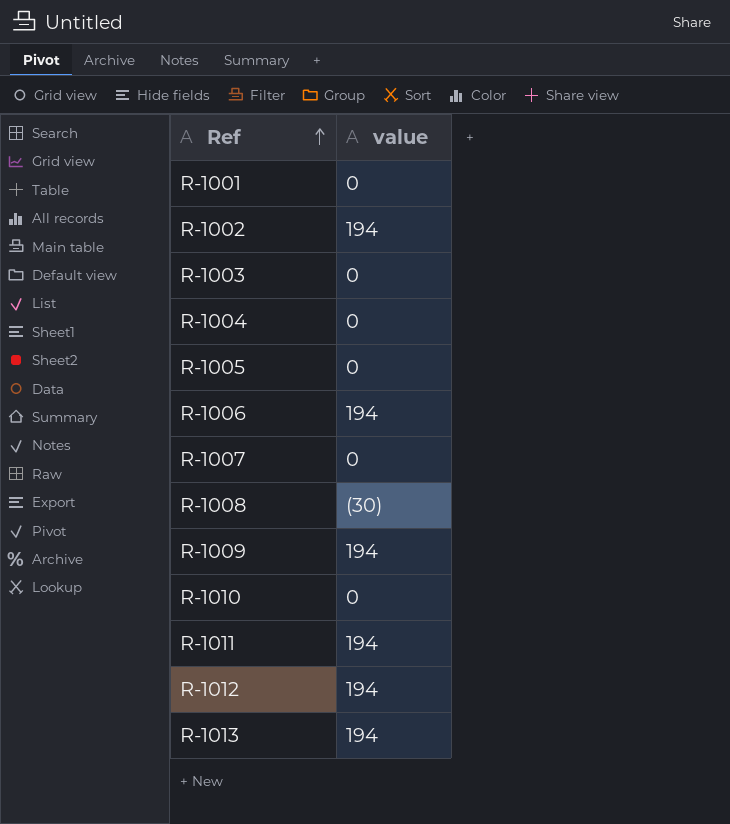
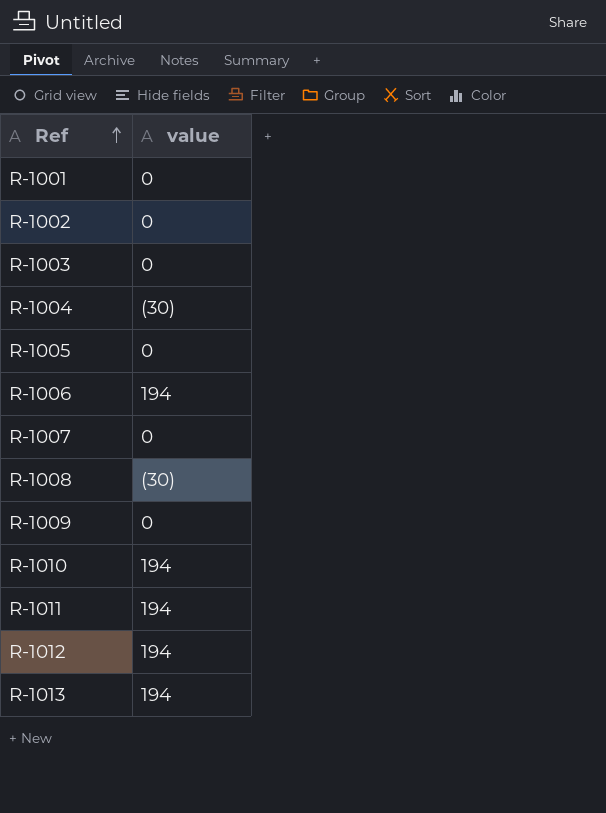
R-1002 | value: 194 -> 0
R-1004 | value: 0 -> (30)
R-1009 | value: 194 -> 0
R-1010 | value: 0 -> 194

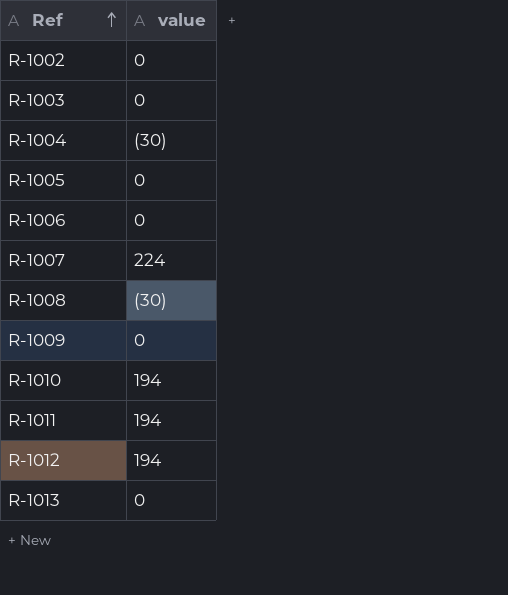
row R-1001: 0 -> none
R-1006 | value: 194 -> 0
R-1007 | value: 0 -> 224
R-1013 | value: 194 -> 0

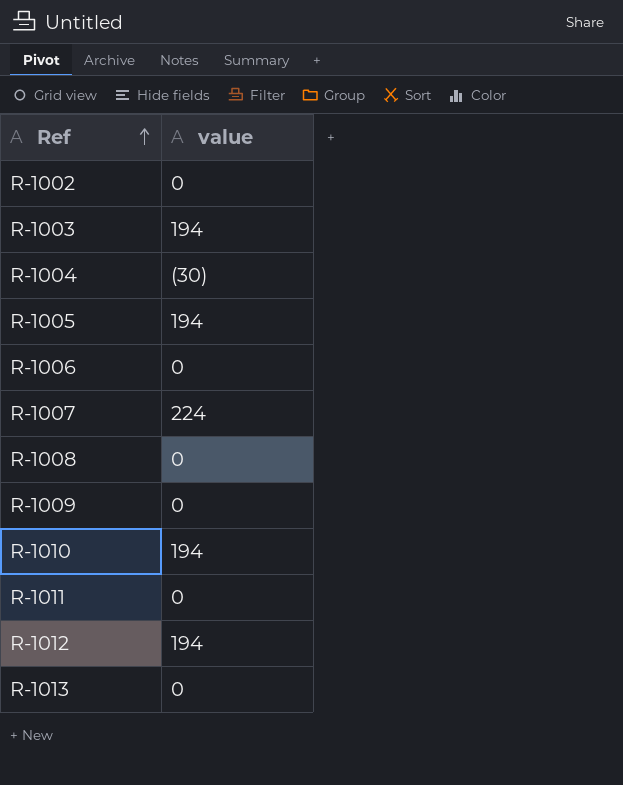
R-1003 | value: 0 -> 194
R-1005 | value: 0 -> 194
R-1008 | value: (30) -> 0
R-1011 | value: 194 -> 0

